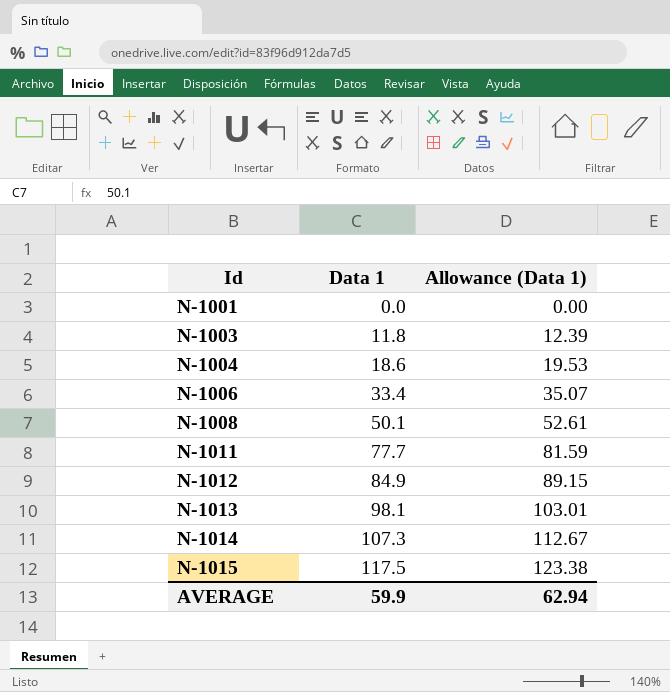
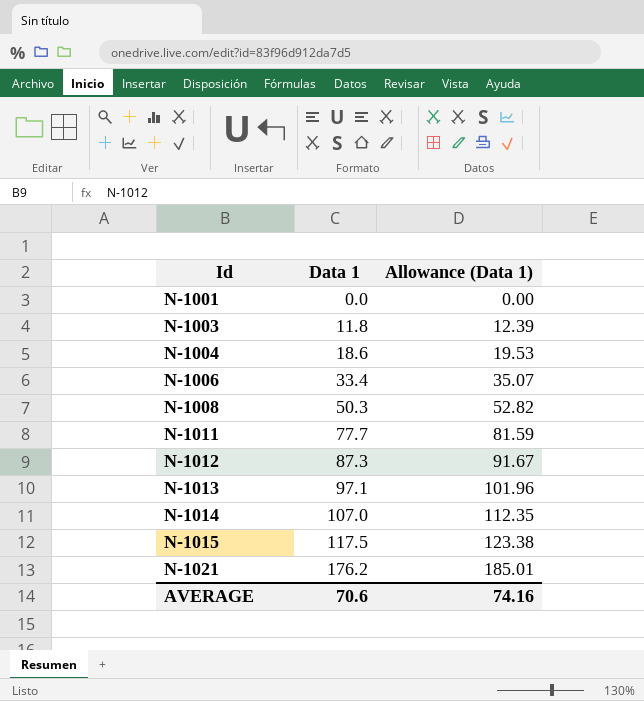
N-1008 | Data 1: 50.1 -> 50.3
N-1008 | Allowance (Data 1): 52.61 -> 52.82
N-1012 | Data 1: 84.9 -> 87.3
N-1012 | Allowance (Data 1): 89.15 -> 91.67
N-1013 | Data 1: 98.1 -> 97.1
N-1013 | Allowance (Data 1): 103.01 -> 101.96
N-1014 | Data 1: 107.3 -> 107.0
N-1014 | Allowance (Data 1): 112.67 -> 112.35
row N-1021: none -> 176.2 | 185.01
AVERAGE | Data 1: 59.9 -> 70.6
AVERAGE | Allowance (Data 1): 62.94 -> 74.16

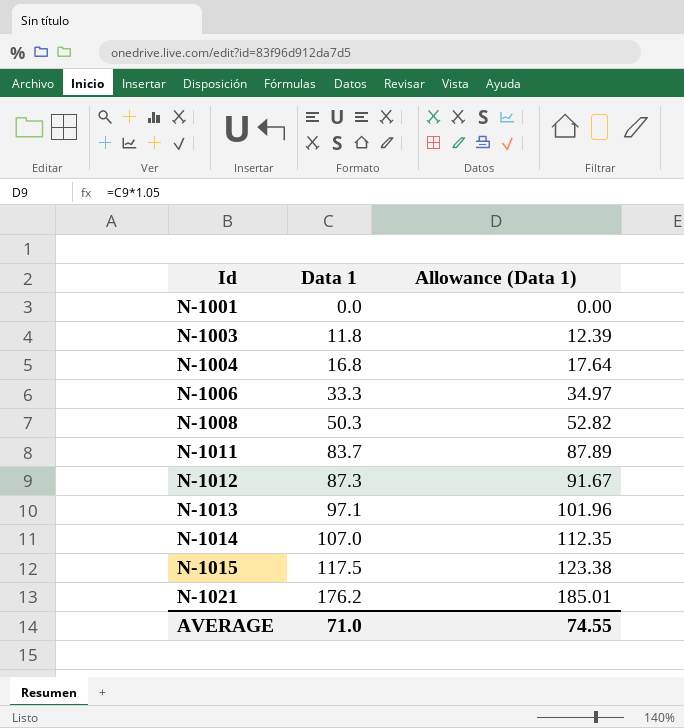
N-1004 | Data 1: 18.6 -> 16.8
N-1004 | Allowance (Data 1): 19.53 -> 17.64
N-1006 | Data 1: 33.4 -> 33.3
N-1006 | Allowance (Data 1): 35.07 -> 34.97
N-1011 | Data 1: 77.7 -> 83.7
N-1011 | Allowance (Data 1): 81.59 -> 87.89
AVERAGE | Data 1: 70.6 -> 71.0
AVERAGE | Allowance (Data 1): 74.16 -> 74.55

